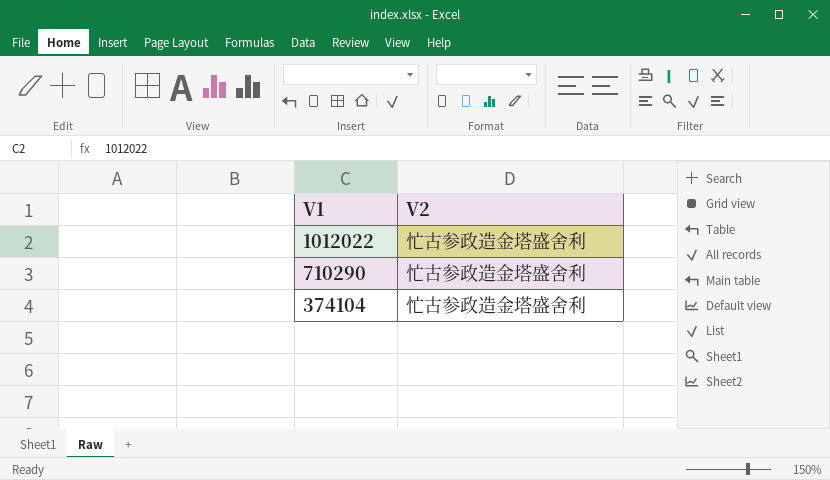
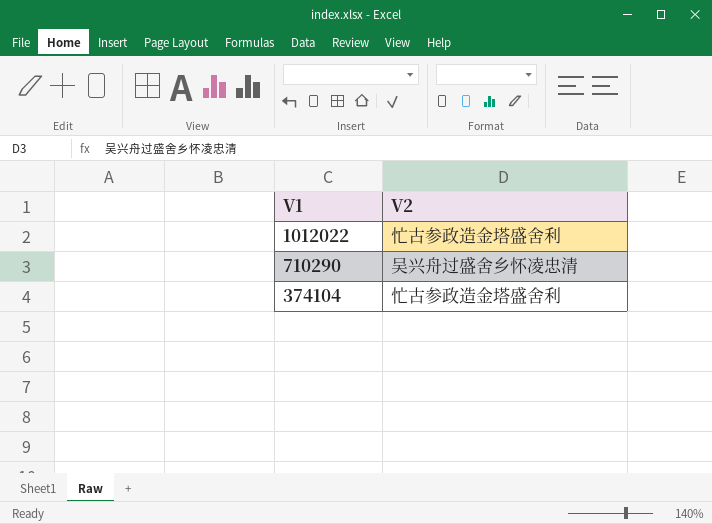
710290 | V2: 忙古参政造金塔盛舍利 -> 吴兴舟过盛舍乡怀凌忠清

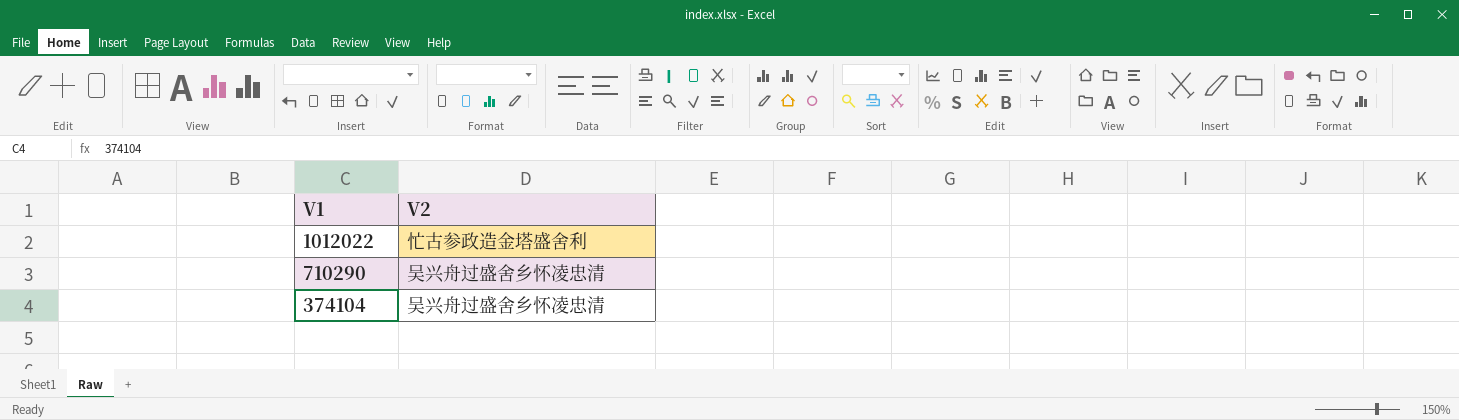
374104 | V2: 忙古参政造金塔盛舍利 -> 吴兴舟过盛舍乡怀凌忠清

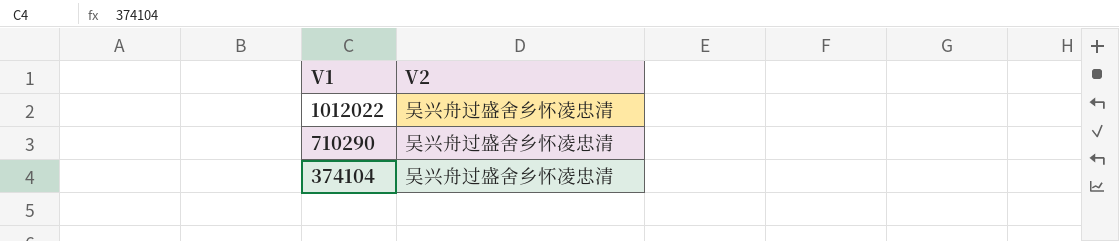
1012022 | V2: 忙古参政造金塔盛舍利 -> 吴兴舟过盛舍乡怀凌忠清

